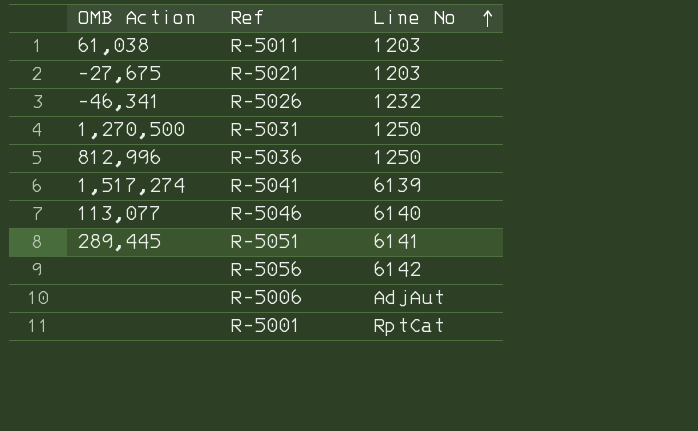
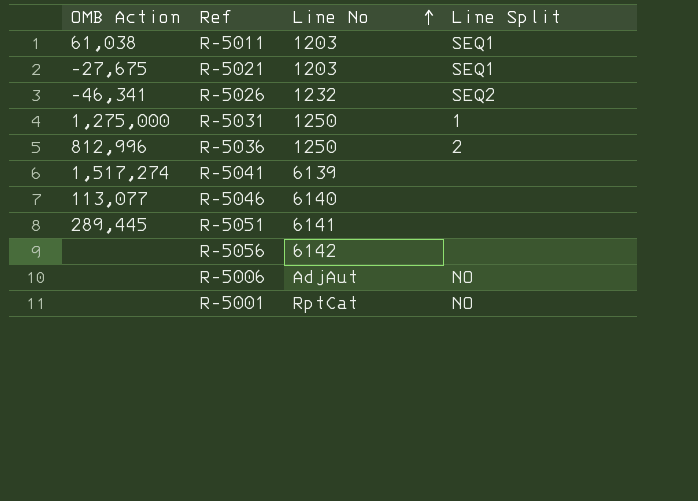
column Line Split | position: none -> 4
R-5031 | OMB Action: 1,270,500 -> 1,275,000

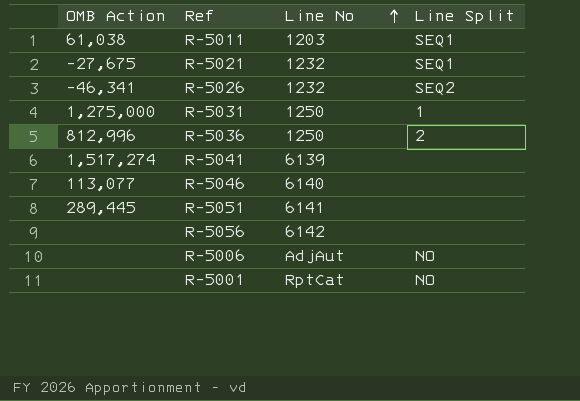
R-5021 | Line No: 1203 -> 1232

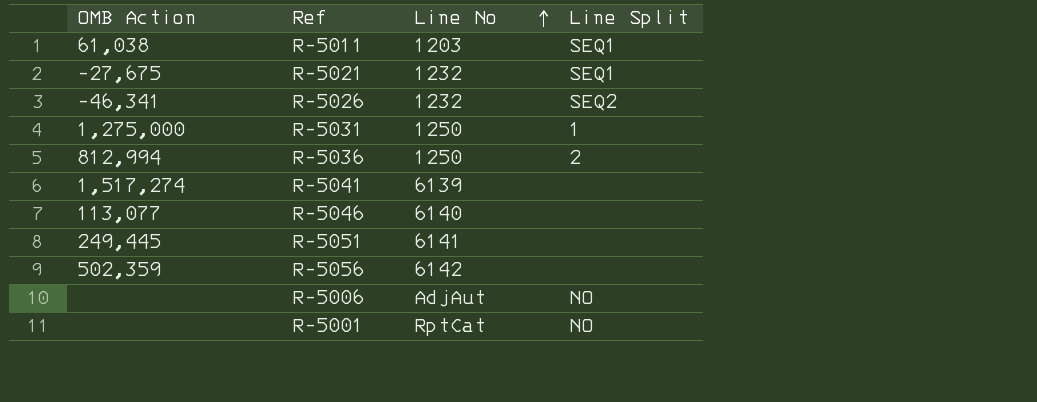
R-5036 | OMB Action: 812,996 -> 812,994
R-5051 | OMB Action: 289,445 -> 249,445
R-5056 | OMB Action: none -> 502,359

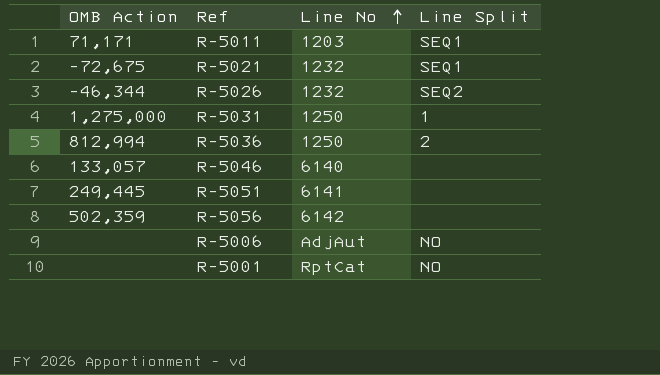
row R-5041: 1,517,274 | 6139 | none -> none
R-5011 | OMB Action: 61,038 -> 71,171
R-5021 | OMB Action: -27,675 -> -72,675
R-5026 | OMB Action: -46,341 -> -46,344
R-5046 | OMB Action: 113,077 -> 133,057

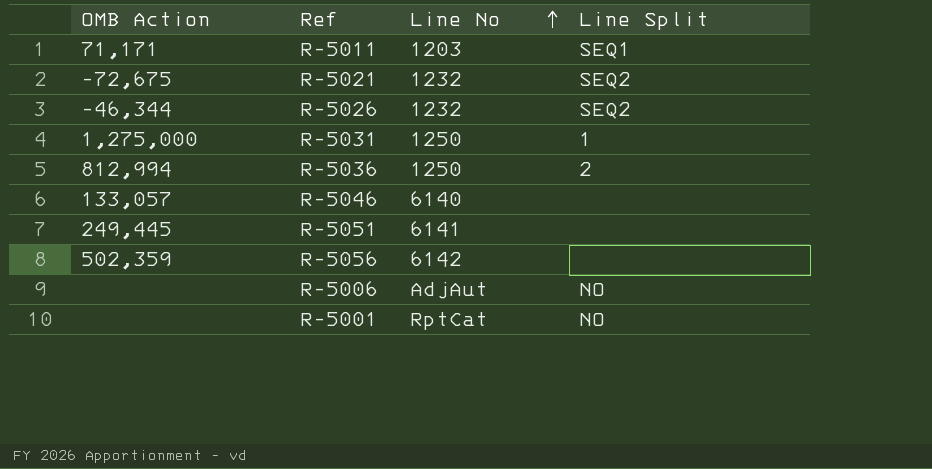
R-5021 | Line Split: SEQ1 -> SEQ2

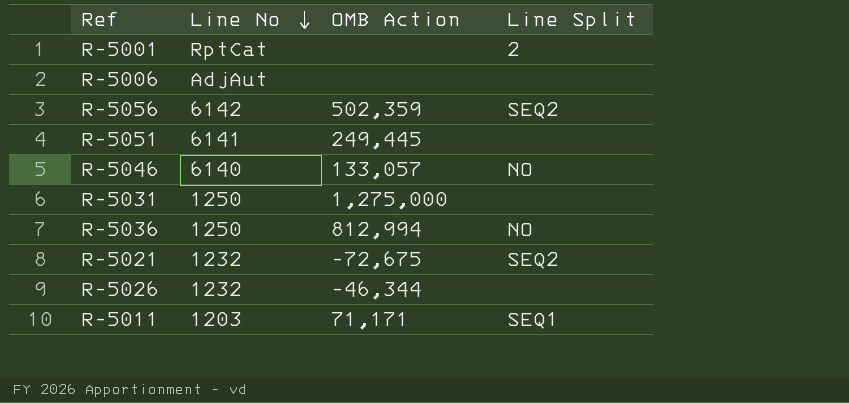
row order: Line No ascending -> Line No descending
column OMB Action | position: 1 -> 3
R-5001 | Line Split: NO -> 2
R-5006 | Line Split: NO -> none
R-5056 | Line Split: none -> SEQ2
R-5046 | Line Split: none -> NO
R-5031 | Line Split: 1 -> none
R-5036 | Line Split: 2 -> NO
R-5026 | Line Split: SEQ2 -> none

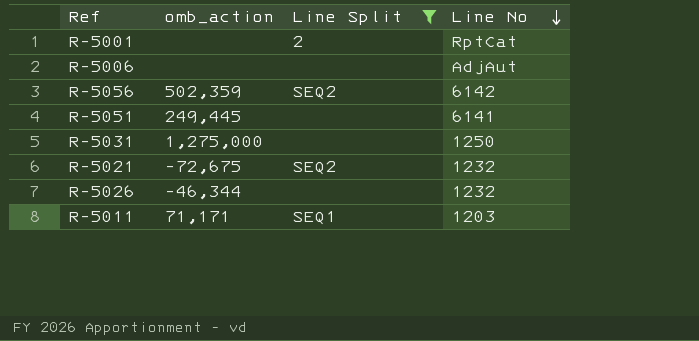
filter: none -> Line Split != NO
column name: OMB Action -> omb_action
column Line No | position: 2 -> 4

